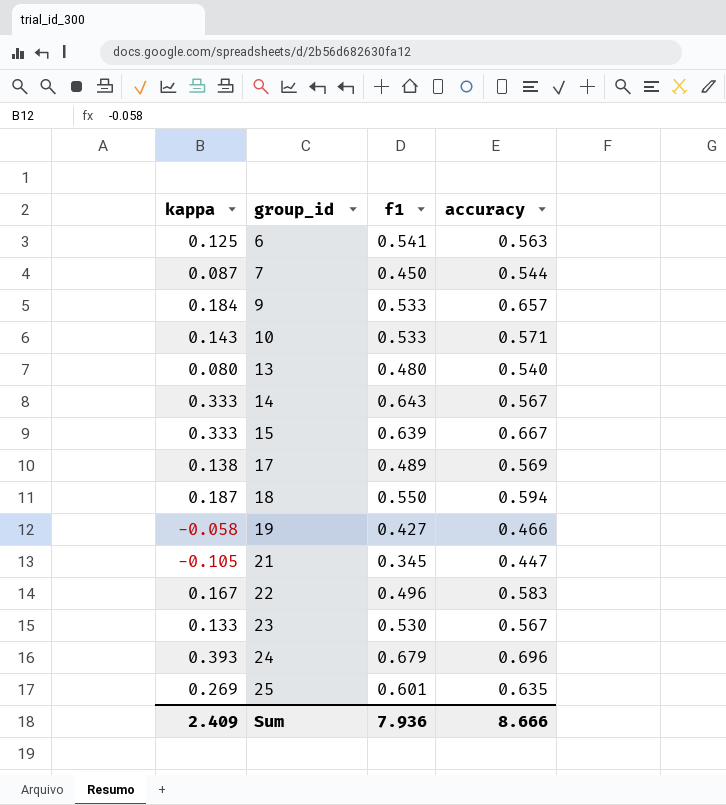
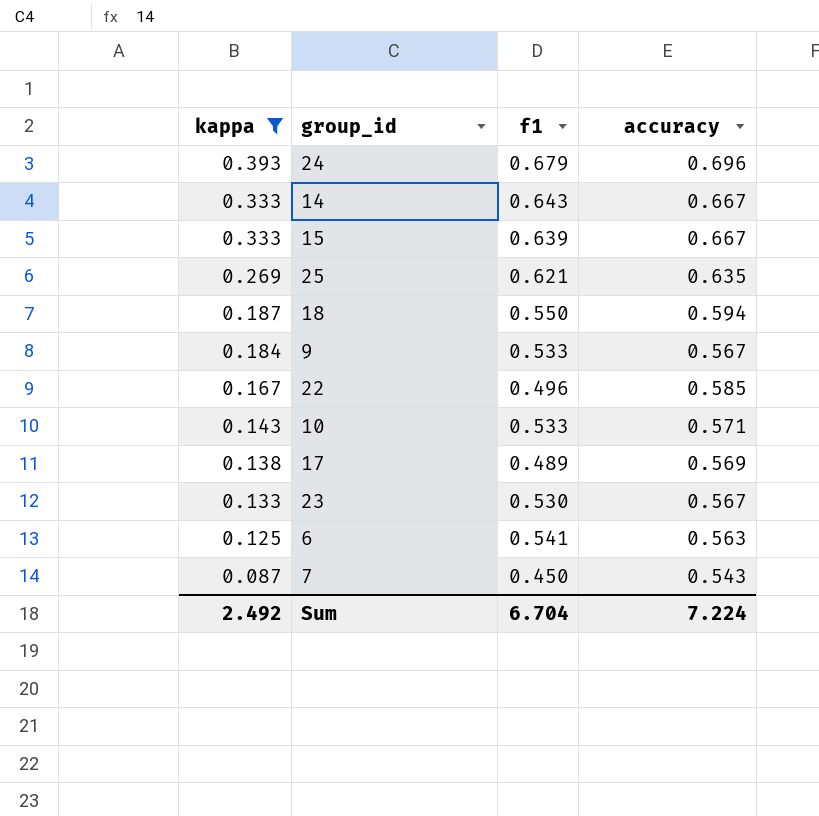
filter: none -> kappa >= 0.087
row order: group_id ascending -> kappa descending
14 | accuracy: 0.567 -> 0.667
25 | f1: 0.601 -> 0.621
9 | accuracy: 0.657 -> 0.567
22 | accuracy: 0.583 -> 0.585
7 | accuracy: 0.544 -> 0.543
Sum | kappa: 2.409 -> 2.492
Sum | f1: 7.936 -> 6.704
Sum | accuracy: 8.666 -> 7.224

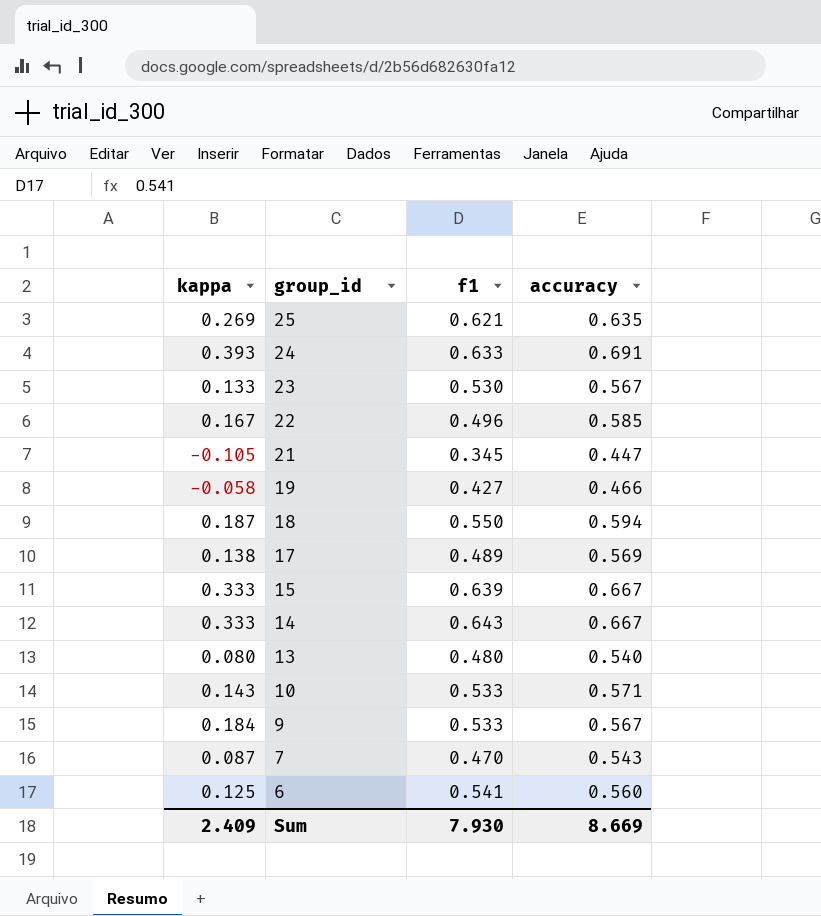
filter: kappa >= 0.087 -> none
row order: kappa descending -> group_id descending
24 | f1: 0.679 -> 0.633
24 | accuracy: 0.696 -> 0.691
7 | f1: 0.450 -> 0.470
6 | accuracy: 0.563 -> 0.560
Sum | kappa: 2.492 -> 2.409
Sum | f1: 6.704 -> 7.930
Sum | accuracy: 7.224 -> 8.669

